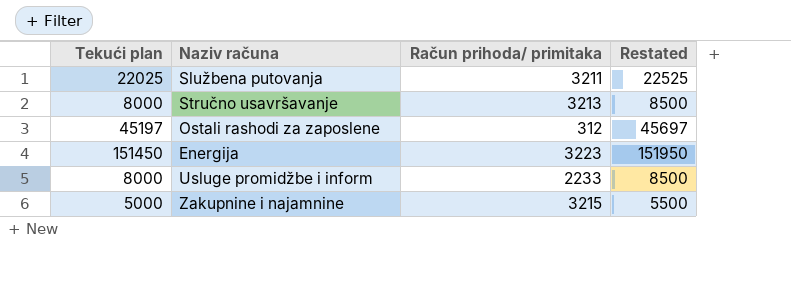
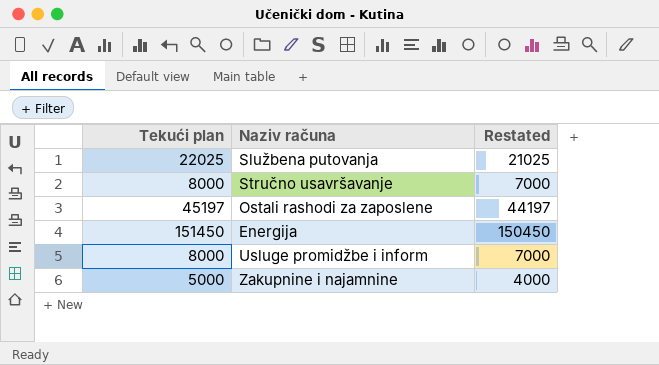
column Račun prihoda/ primitaka | position: 3 -> none
column Restated | formula: [Tekući plan] + 500 -> [Tekući plan] - 1000

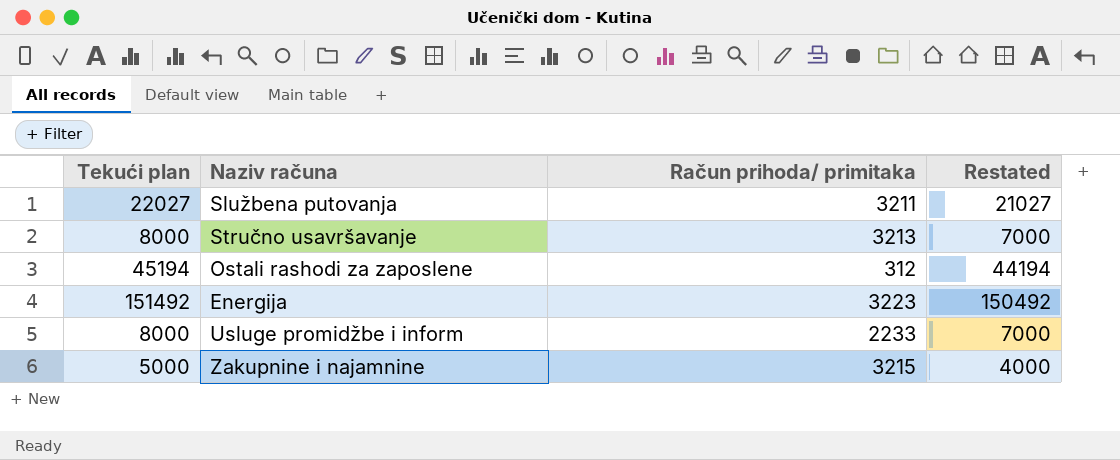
column Račun prihoda/ primitaka | position: none -> 3
Službena putovanja | Tekući plan: 22025 -> 22027
Službena putovanja | Restated: 21025 -> 21027
Ostali rashodi za zaposlene | Tekući plan: 45197 -> 45194
Ostali rashodi za zaposlene | Restated: 44197 -> 44194
Energija | Tekući plan: 151450 -> 151492
Energija | Restated: 150450 -> 150492

